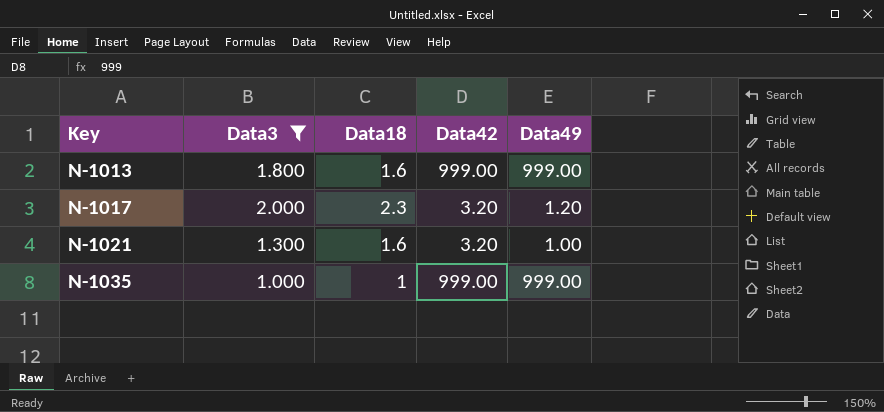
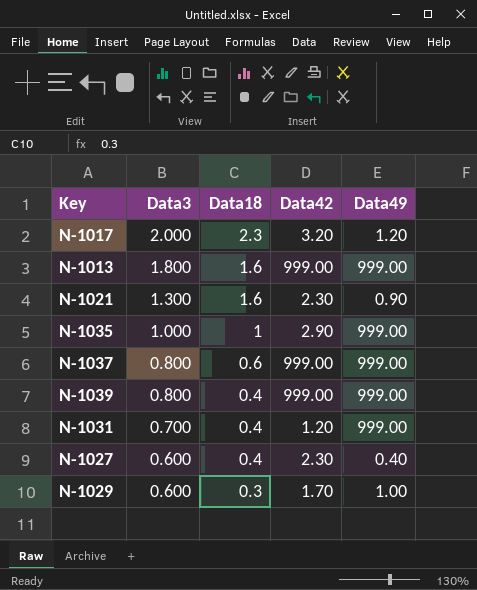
filter: Data3 >= 1.000 -> none
row order: Key ascending -> Data3 descending
N-1021 | Data42: 3.20 -> 2.30
N-1021 | Data49: 1.00 -> 0.90
N-1035 | Data42: 999.00 -> 2.90

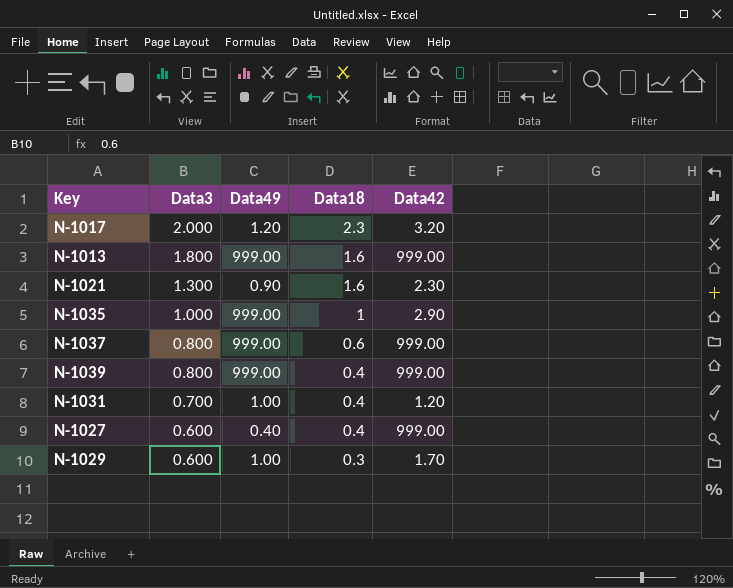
column Data49 | position: 5 -> 3
N-1031 | Data49: 999.00 -> 1.00
N-1027 | Data42: 2.30 -> 999.00

